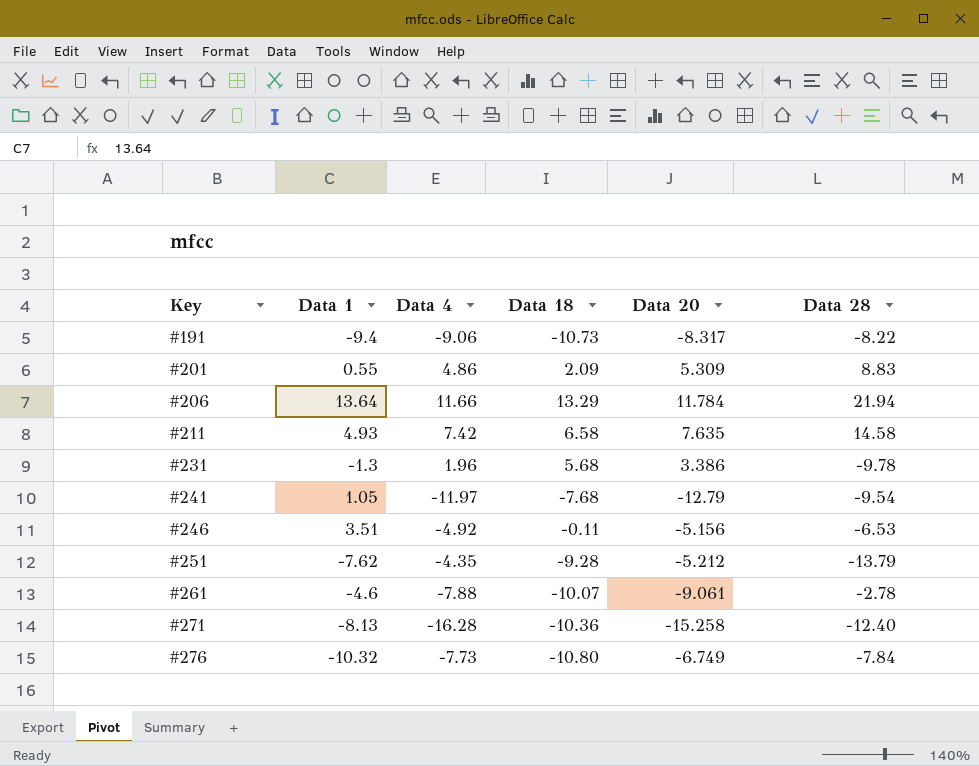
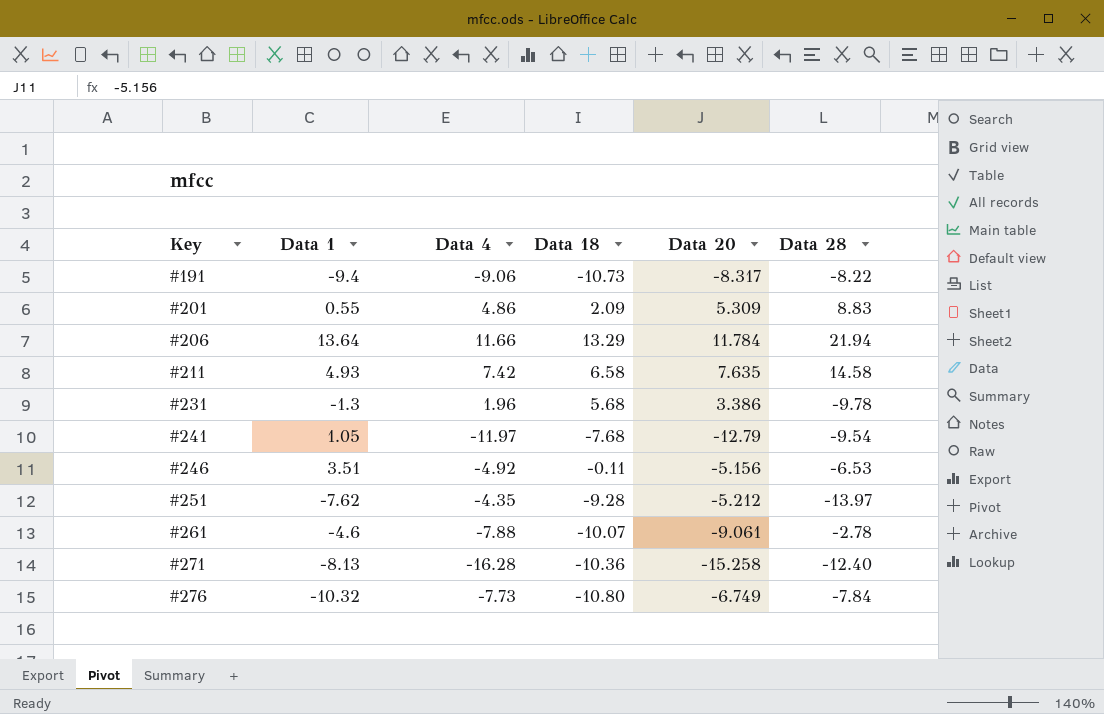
#251 | Data 28: -13.79 -> -13.97

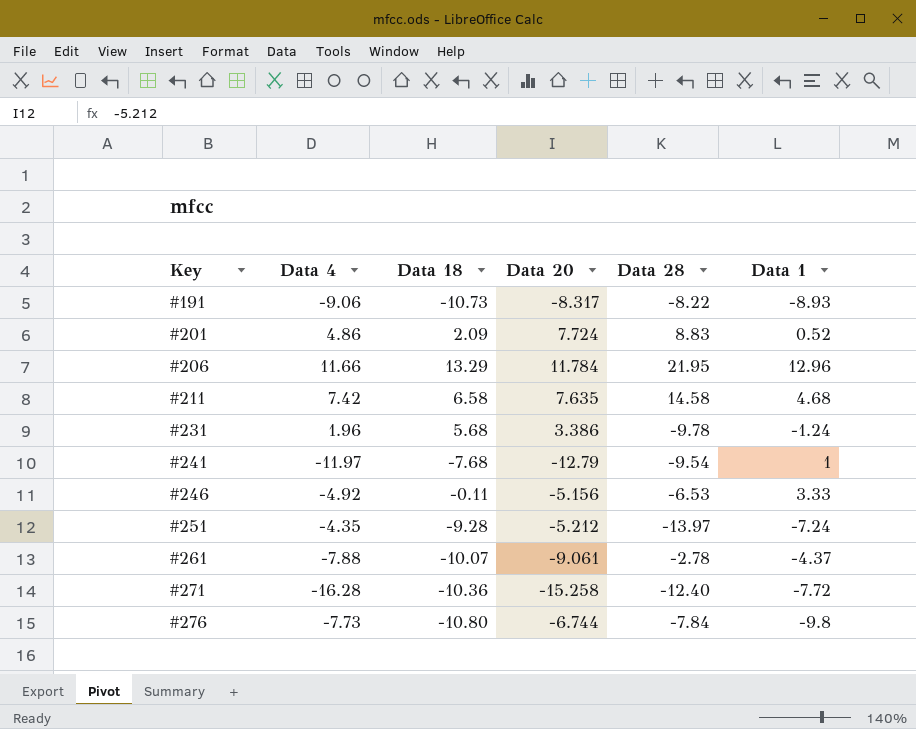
column Data 1 | position: 2 -> 6
#191 | Data 1: -9.4 -> -8.93
#201 | Data 20: 5.309 -> 7.724
#201 | Data 1: 0.55 -> 0.52
#206 | Data 28: 21.94 -> 21.95
#206 | Data 1: 13.64 -> 12.96
#211 | Data 1: 4.93 -> 4.68
#231 | Data 1: -1.3 -> -1.24
#241 | Data 1: 1.05 -> 1
#246 | Data 1: 3.51 -> 3.33
#251 | Data 1: -7.62 -> -7.24
#261 | Data 1: -4.6 -> -4.37
#271 | Data 1: -8.13 -> -7.72
#276 | Data 20: -6.749 -> -6.744
#276 | Data 1: -10.32 -> -9.8

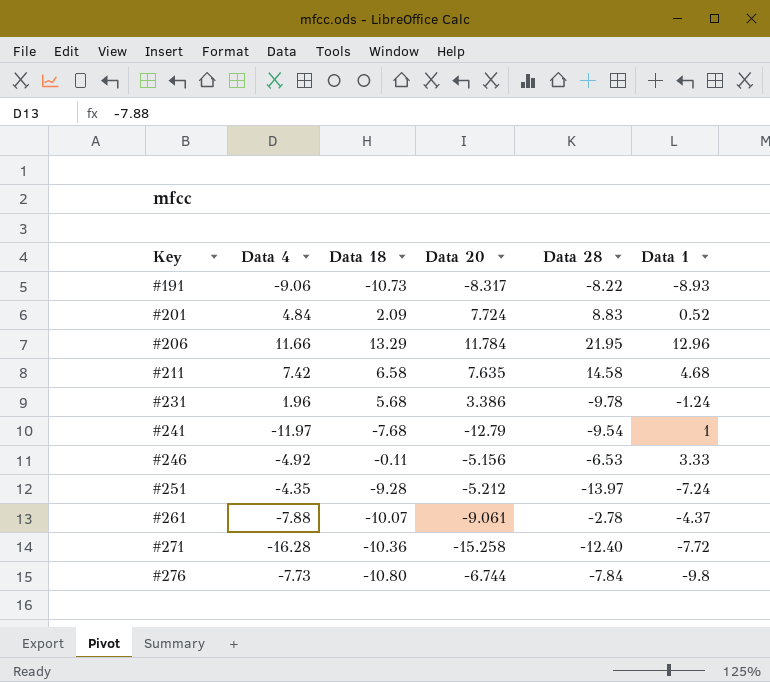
#201 | Data 4: 4.86 -> 4.84

